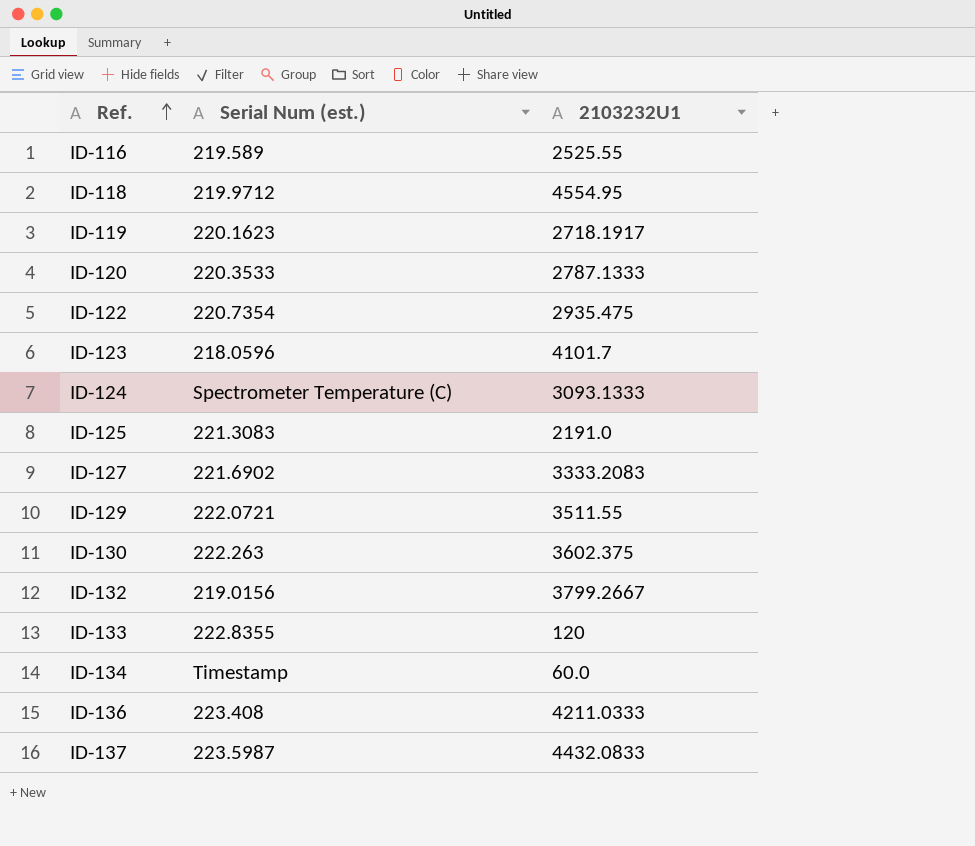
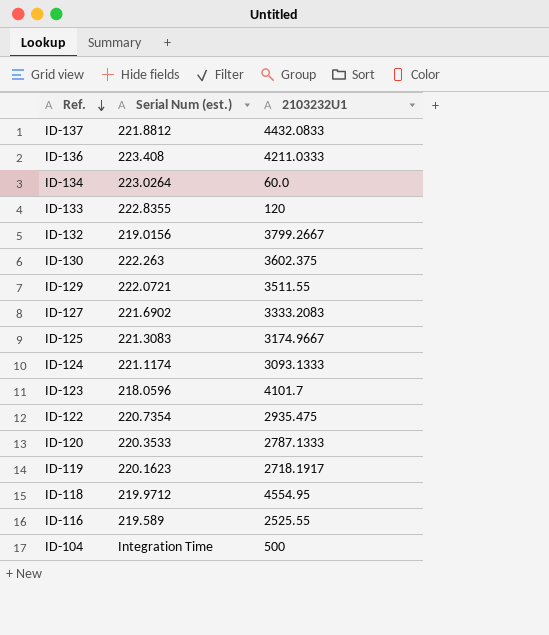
row order: Ref. ascending -> Ref. descending
ID-137 | Serial Num (est.): 223.5987 -> 221.8812
ID-134 | Serial Num (est.): Timestamp -> 223.0264
ID-125 | 2103232U1: 2191.0 -> 3174.9667
ID-124 | Serial Num (est.): Spectrometer Temperature (C) -> 221.1174
row ID-104: none -> Integration Time | 500

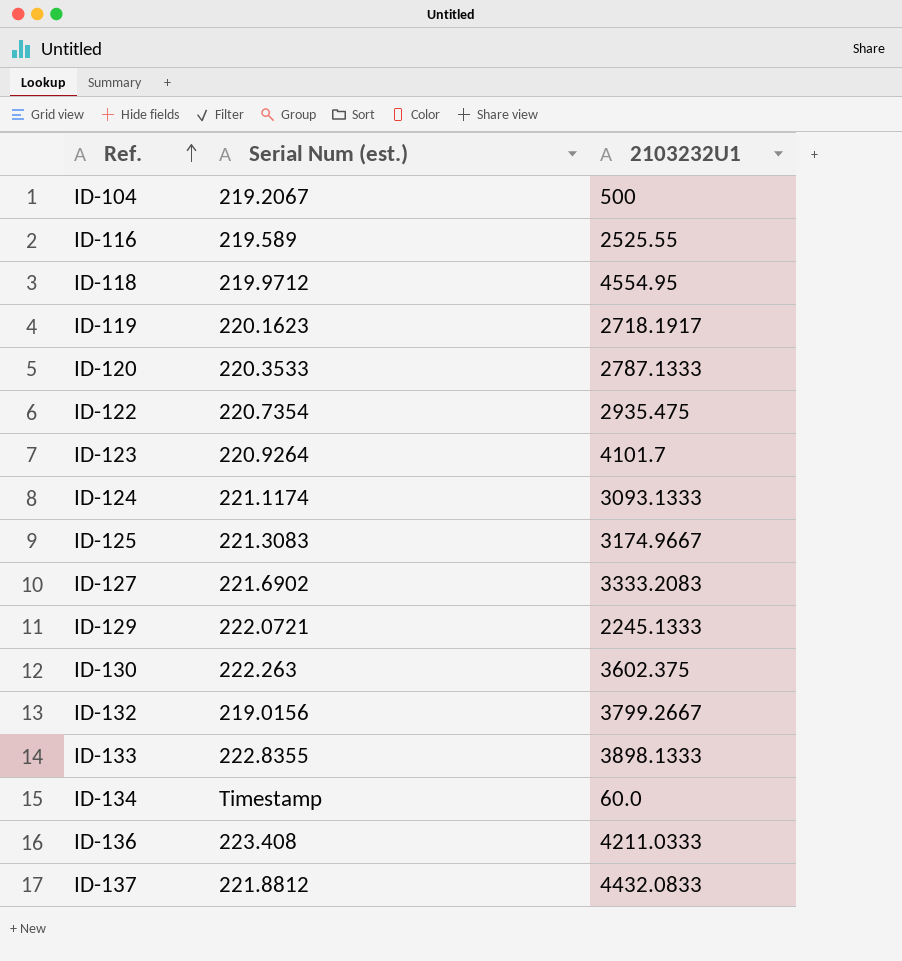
row order: Ref. descending -> Ref. ascending
ID-104 | Serial Num (est.): Integration Time -> 219.2067
ID-123 | Serial Num (est.): 218.0596 -> 220.9264
ID-129 | 2103232U1: 3511.55 -> 2245.1333
ID-133 | 2103232U1: 120 -> 3898.1333
ID-134 | Serial Num (est.): 223.0264 -> Timestamp

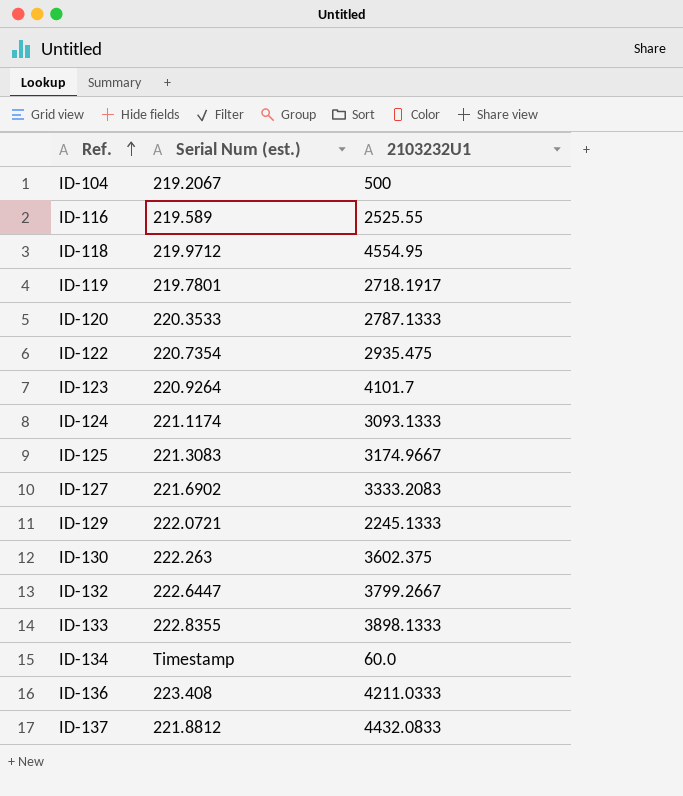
ID-119 | Serial Num (est.): 220.1623 -> 219.7801
ID-132 | Serial Num (est.): 219.0156 -> 222.6447

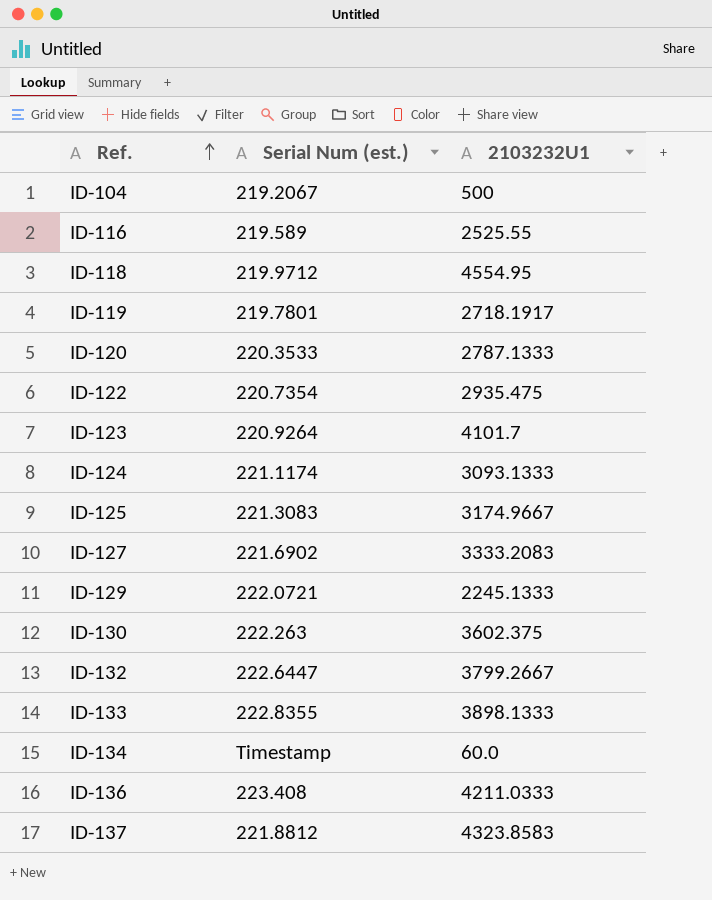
ID-137 | 2103232U1: 4432.0833 -> 4323.8583

